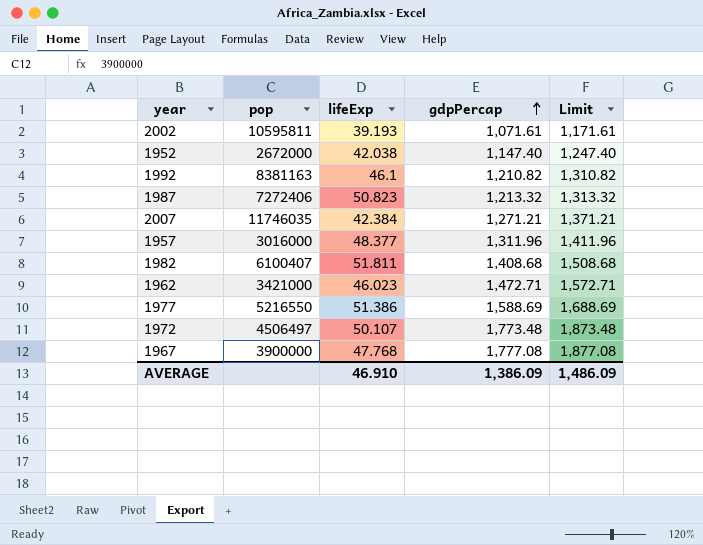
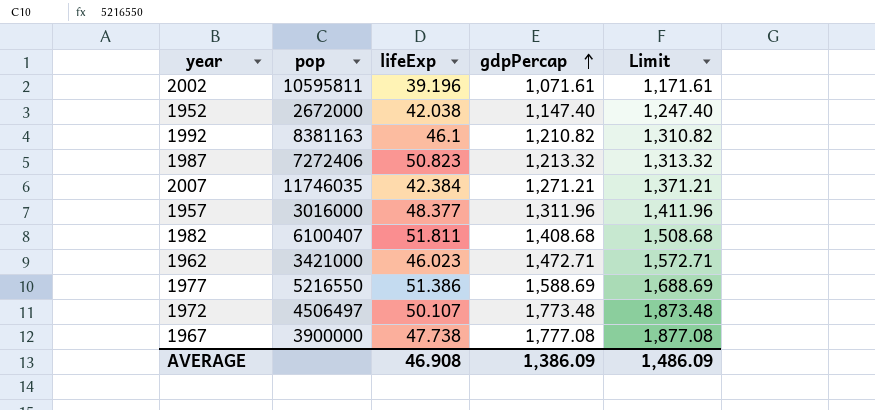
2002 | lifeExp: 39.193 -> 39.196
1967 | lifeExp: 47.768 -> 47.738
AVERAGE | lifeExp: 46.910 -> 46.908

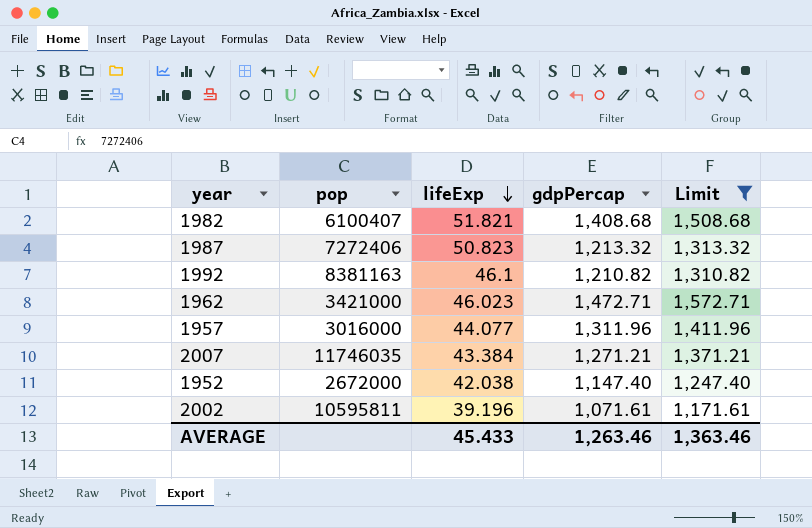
filter: none -> Limit <= 1,572.71
row order: gdpPercap ascending -> lifeExp descending
1982 | lifeExp: 51.811 -> 51.821
1957 | lifeExp: 48.377 -> 44.077
2007 | lifeExp: 42.384 -> 43.384
AVERAGE | lifeExp: 46.908 -> 45.433
AVERAGE | gdpPercap: 1,386.09 -> 1,263.46
AVERAGE | Limit: 1,486.09 -> 1,363.46

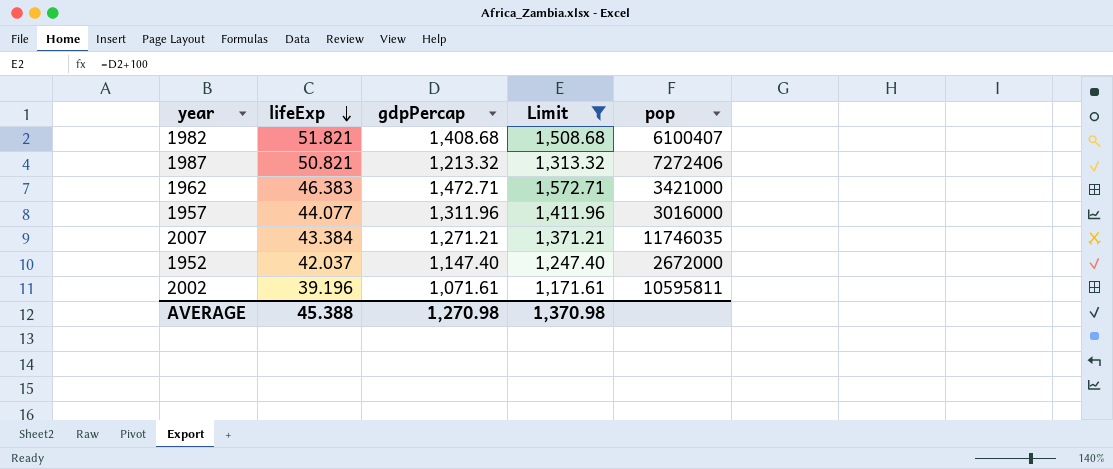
column pop | position: 2 -> 5
row 1992: 8381163 | 46.1 | 1,210.82 | 1,310.82 -> none
1987 | lifeExp: 50.823 -> 50.821
1962 | lifeExp: 46.023 -> 46.383
1952 | lifeExp: 42.038 -> 42.037
AVERAGE | lifeExp: 45.433 -> 45.388
AVERAGE | gdpPercap: 1,263.46 -> 1,270.98
AVERAGE | Limit: 1,363.46 -> 1,370.98

